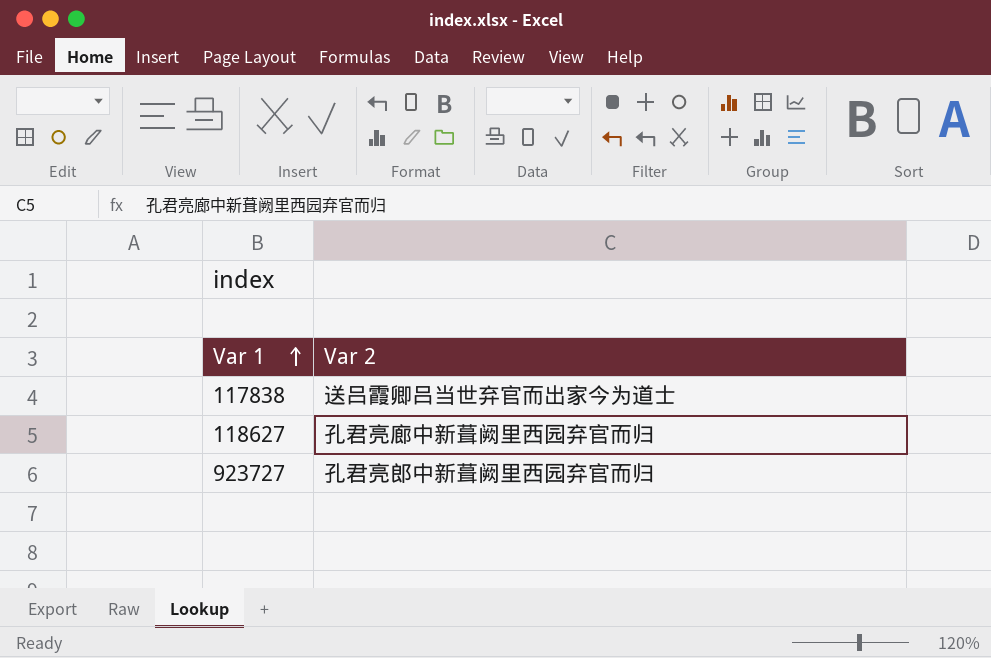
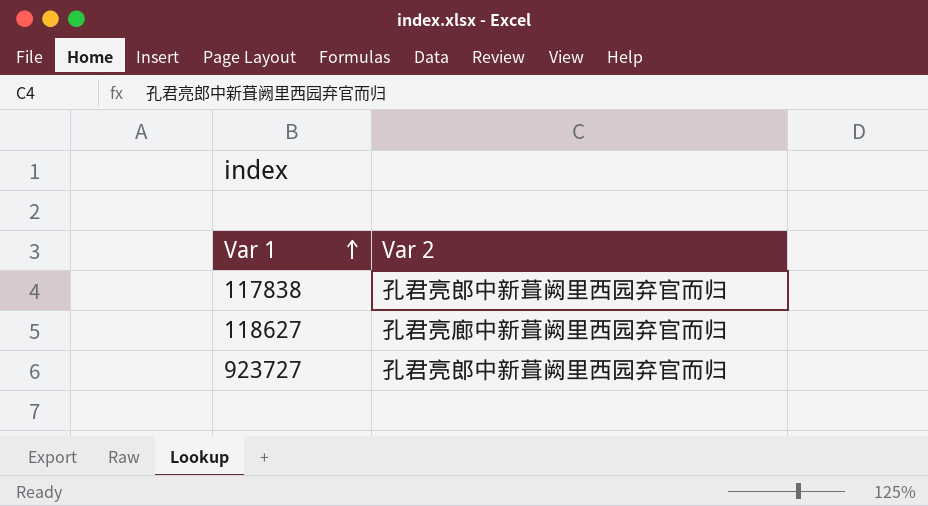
117838 | Var 2: 送吕霞卿吕当世弃官而出家今为道士 -> 孔君亮郎中新葺阙里西园弃官而归

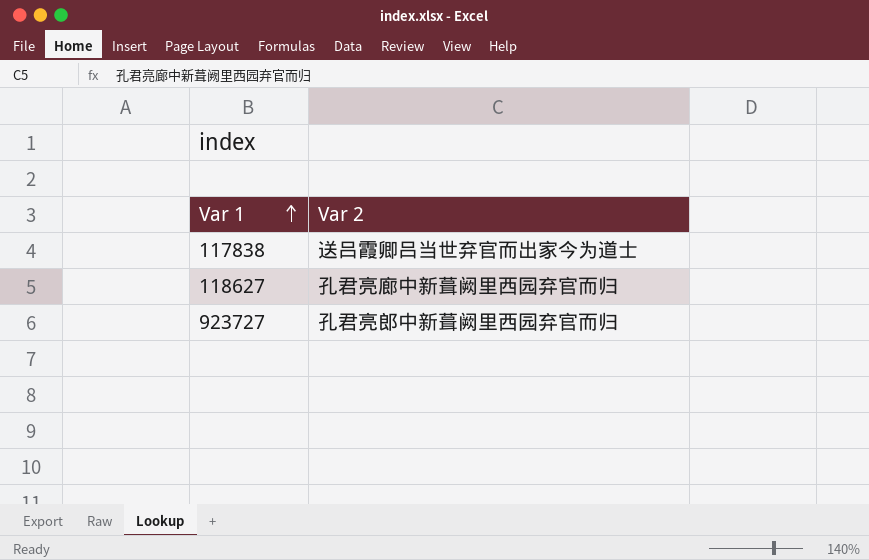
117838 | Var 2: 孔君亮郎中新葺阙里西园弃官而归 -> 送吕霞卿吕当世弃官而出家今为道士

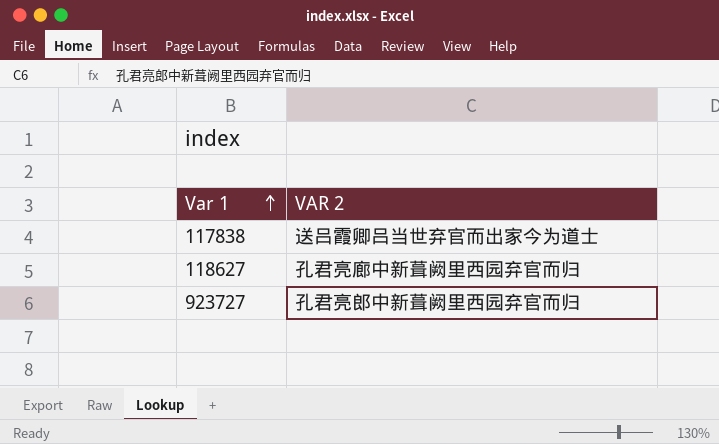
column name: Var 2 -> VAR 2

